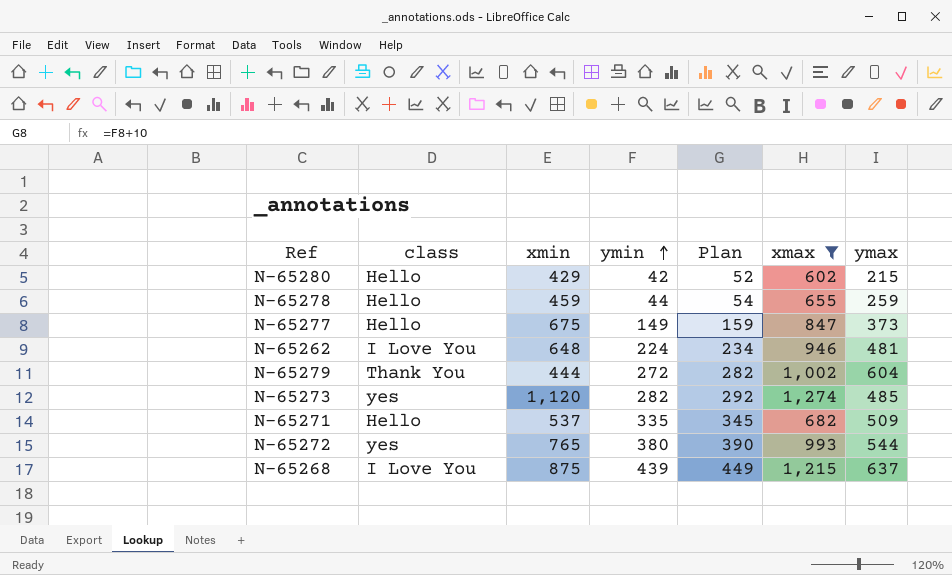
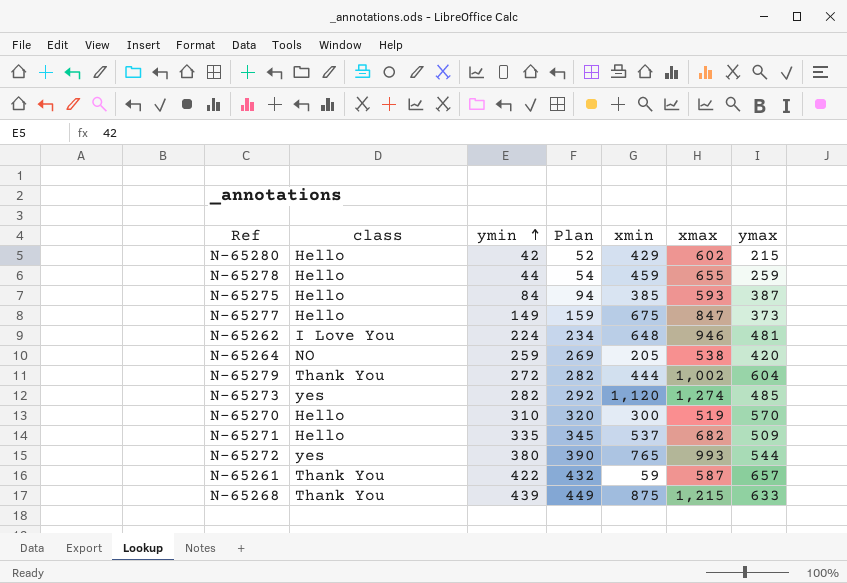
filter: xmax >= 602 -> none
column xmin | position: 3 -> 5
N-65268 | class: I Love You -> Thank You
N-65268 | ymax: 637 -> 633

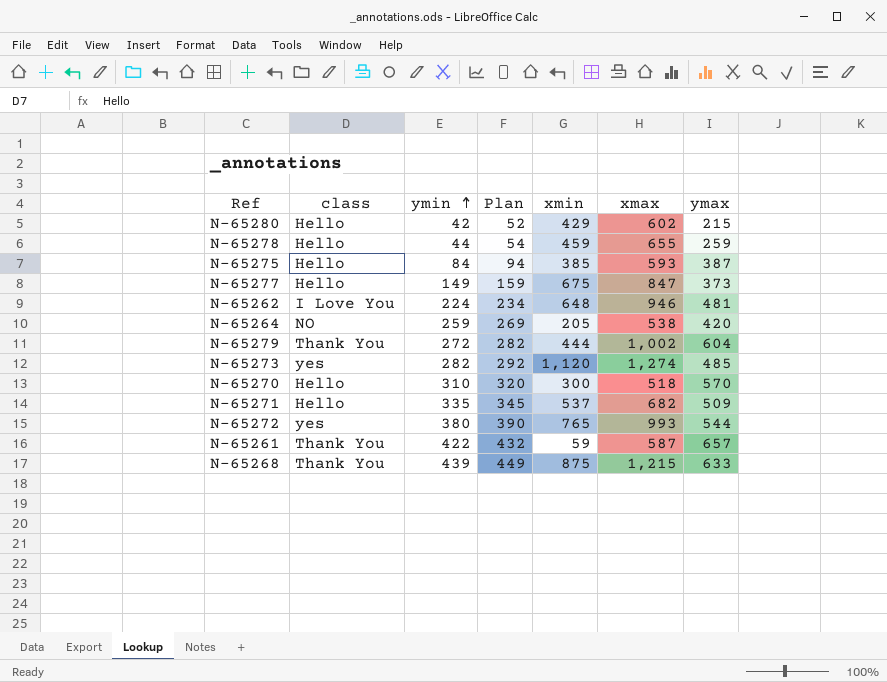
N-65270 | xmax: 519 -> 518

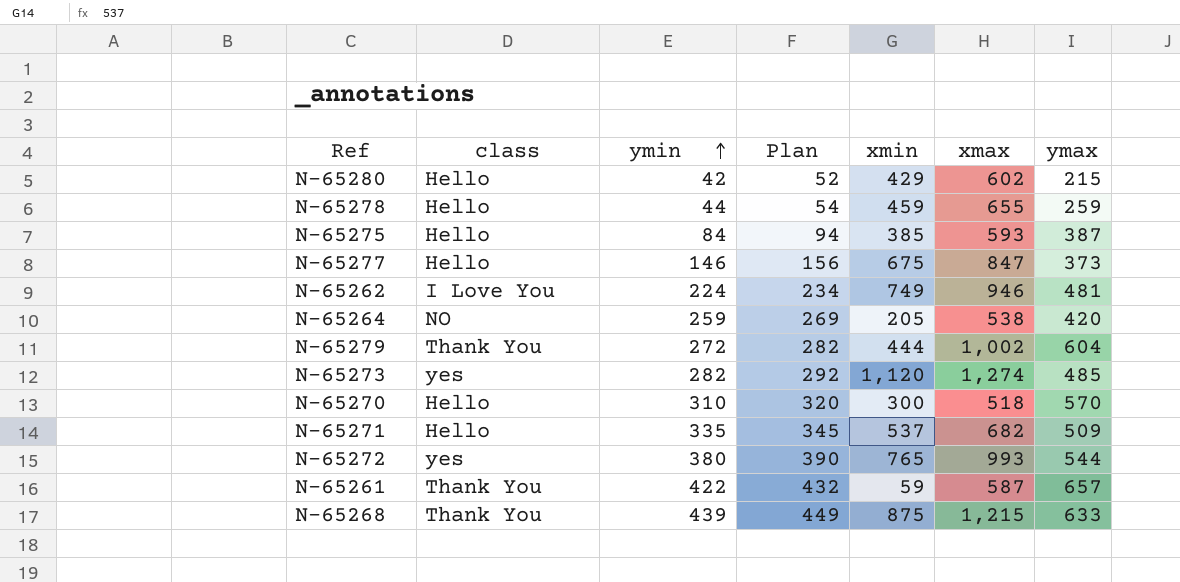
N-65277 | ymin: 149 -> 146
N-65277 | Plan: 159 -> 156
N-65262 | xmin: 648 -> 749

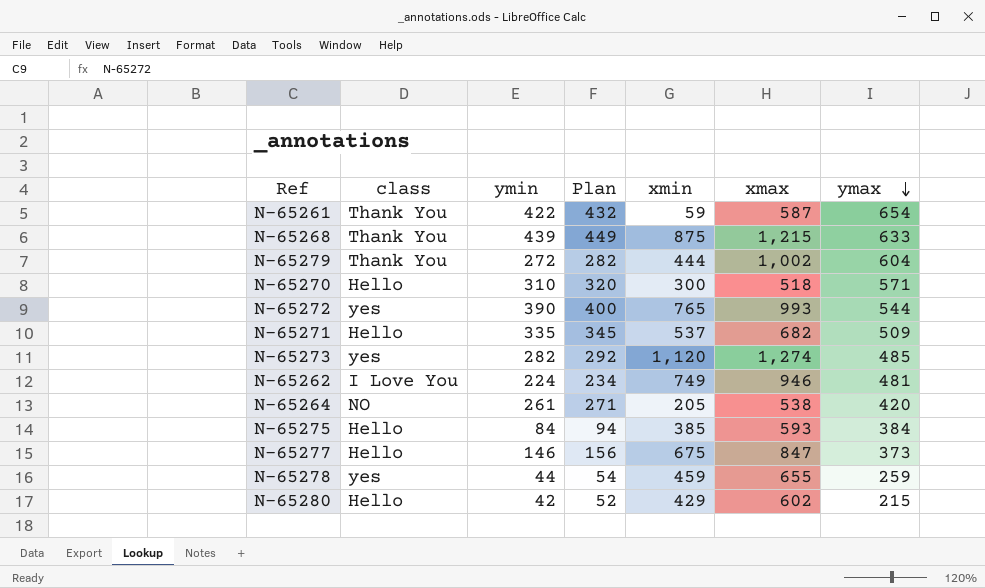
row order: ymin ascending -> ymax descending
N-65261 | ymax: 657 -> 654
N-65270 | ymax: 570 -> 571
N-65272 | ymin: 380 -> 390
N-65272 | Plan: 390 -> 400
N-65264 | ymin: 259 -> 261
N-65264 | Plan: 269 -> 271
N-65275 | ymax: 387 -> 384
N-65278 | class: Hello -> yes

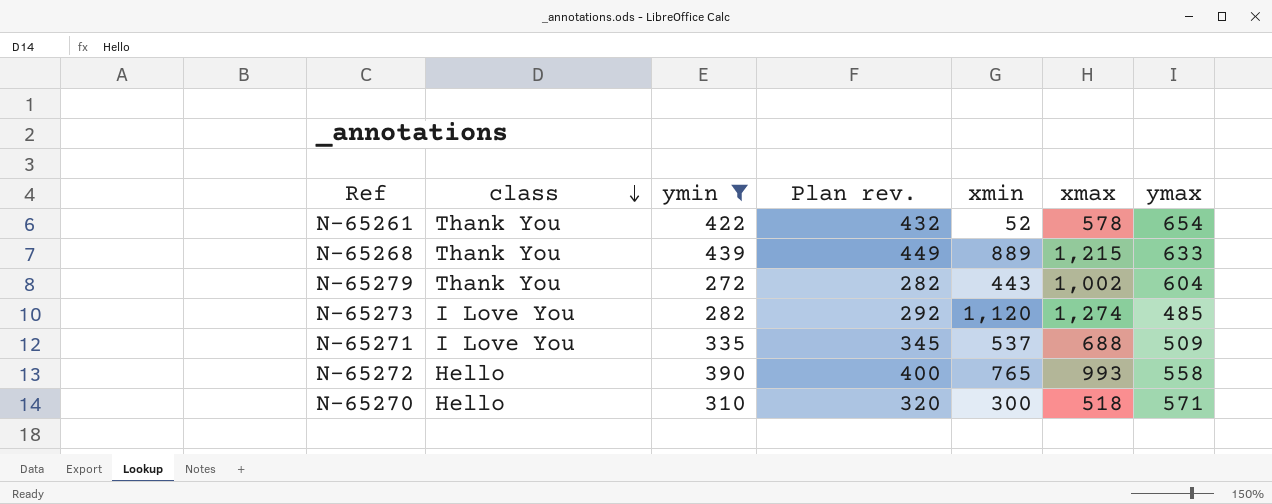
filter: none -> ymin >= 272
row order: ymax descending -> class descending
column name: Plan -> Plan rev.
N-65261 | xmin: 59 -> 52
N-65261 | xmax: 587 -> 578
N-65268 | xmin: 875 -> 889
N-65279 | xmin: 444 -> 443
N-65273 | class: yes -> I Love You
N-65271 | class: Hello -> I Love You
N-65271 | xmax: 682 -> 688
N-65272 | class: yes -> Hello
N-65272 | ymax: 544 -> 558

